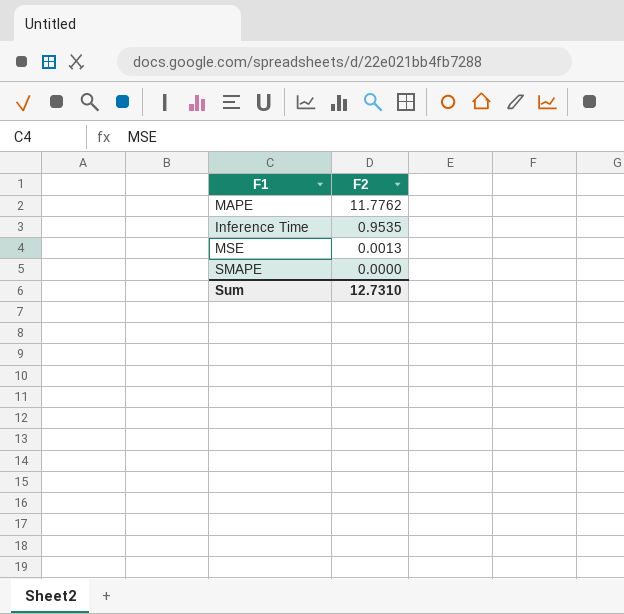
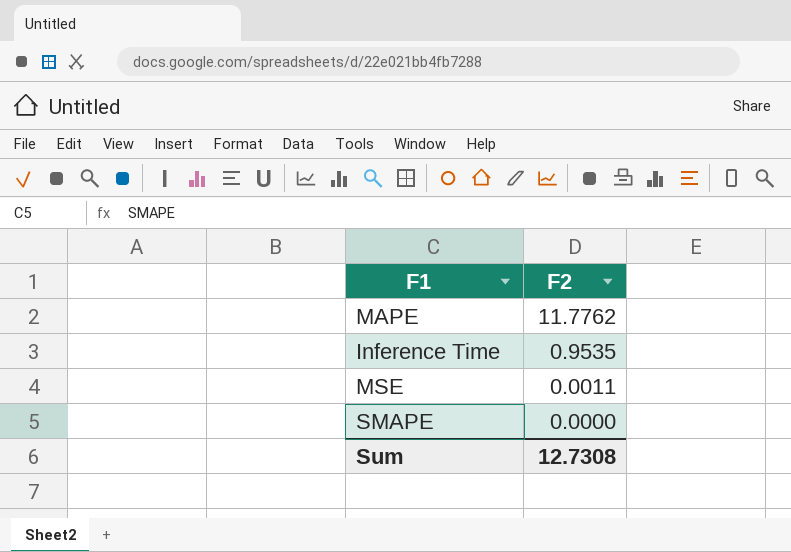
MSE | F2: 0.0013 -> 0.0011
Sum | F2: 12.7310 -> 12.7308

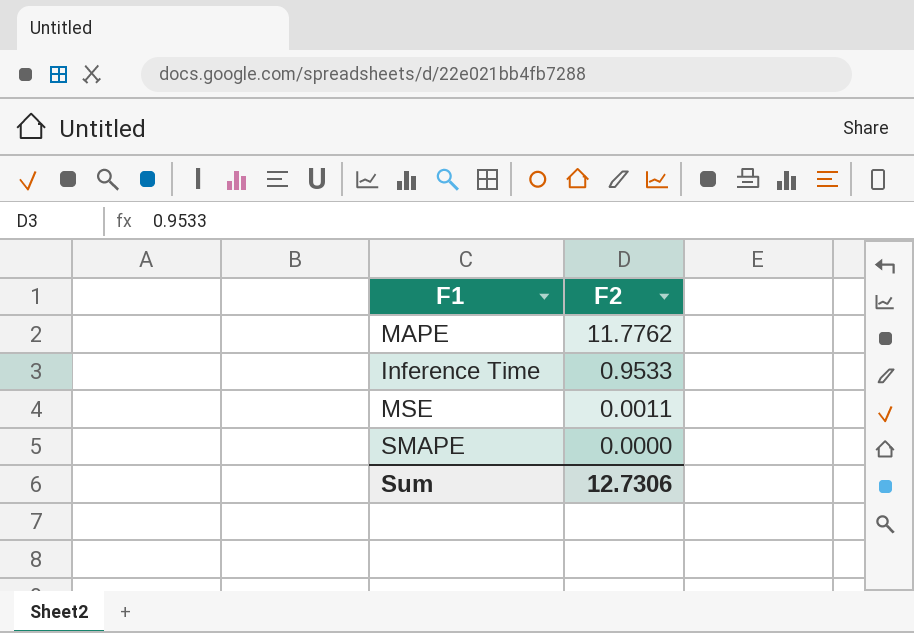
Inference Time | F2: 0.9535 -> 0.9533
Sum | F2: 12.7308 -> 12.7306

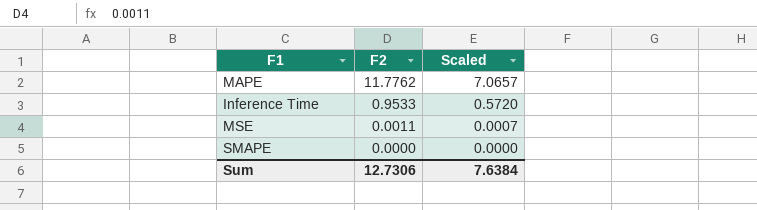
column Scaled | formula: none -> [F2] * 0.6

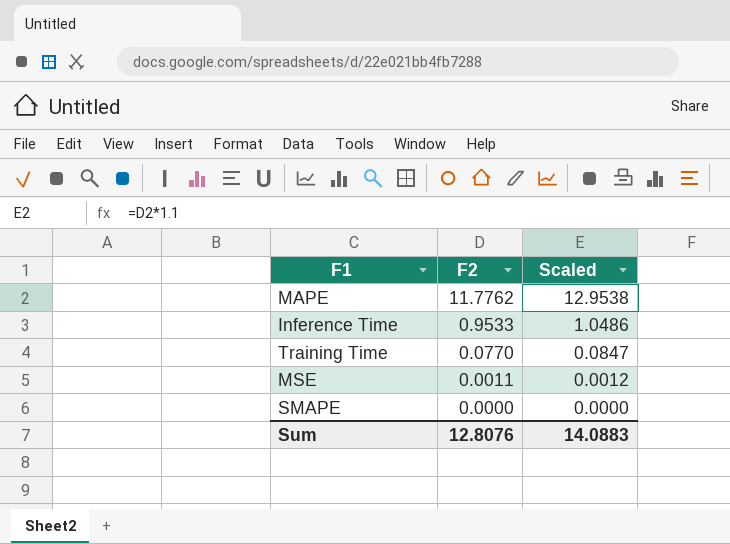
column Scaled | formula: [F2] * 0.6 -> [F2] * 1.1
row Training Time: none -> 0.0770 | 0.0847
Sum | F2: 12.7306 -> 12.8076
Sum | Scaled: 7.6384 -> 14.0883

